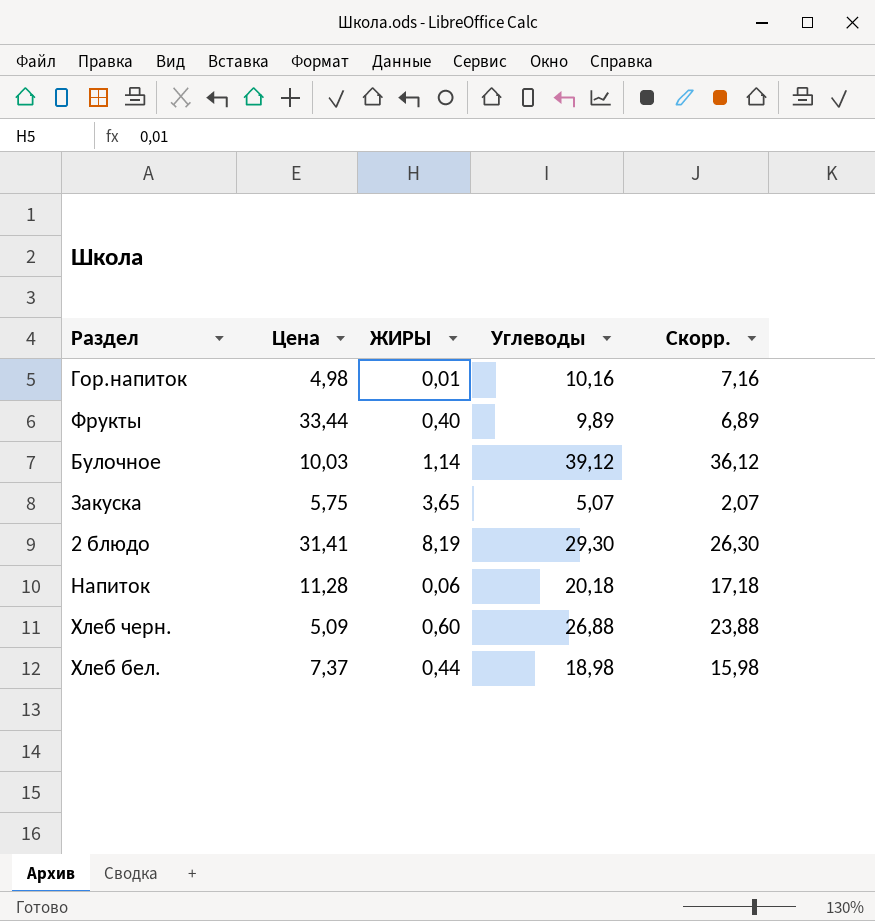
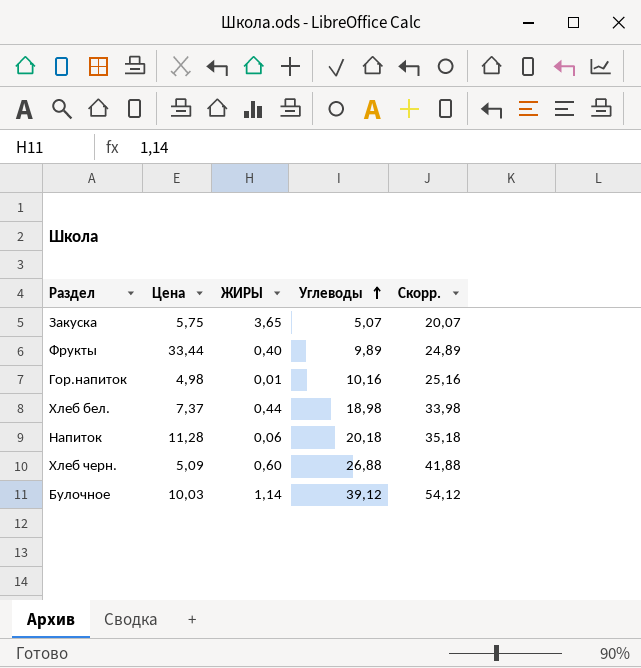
row order: none -> Углеводы ascending
column Скорр. | formula: [Углеводы] - 3 -> [Углеводы] + 15
row 2 блюдо: 31,41 | 8,19 | 29,30 | 26,30 -> none

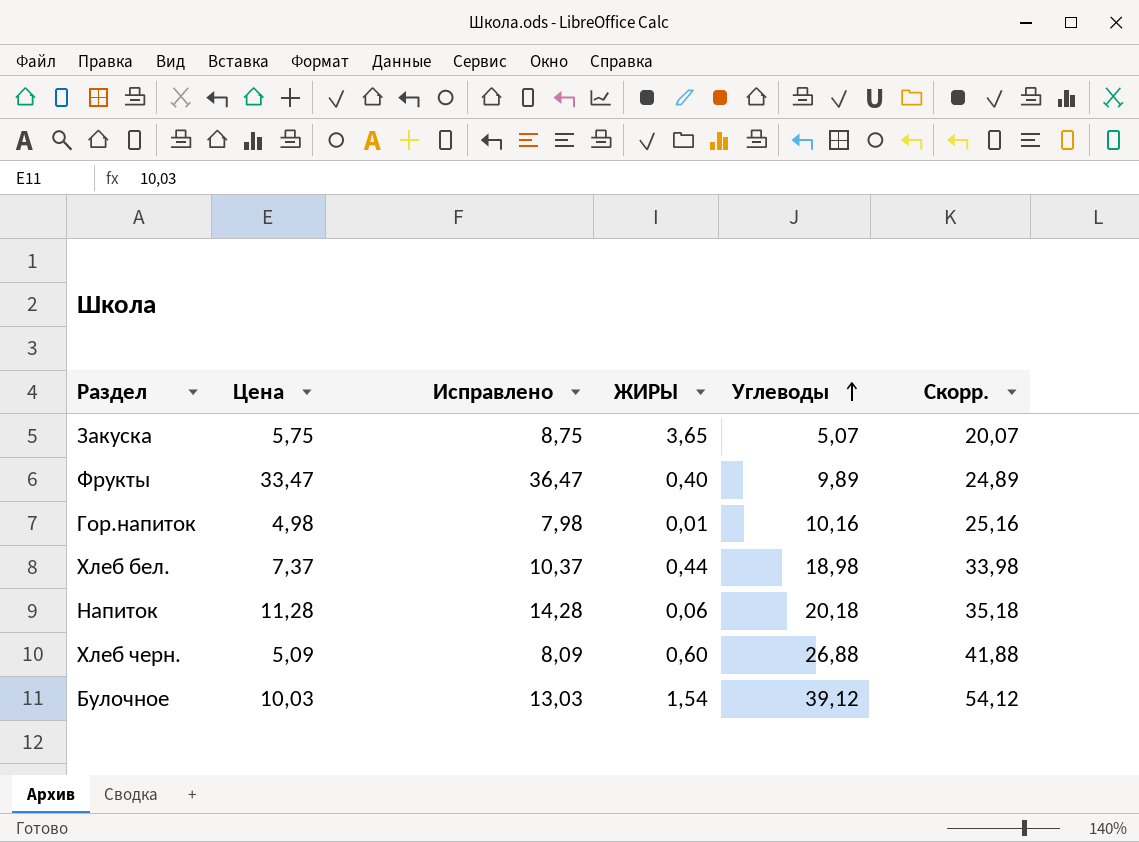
column Исправлено | formula: none -> [Цена] + 3
Фрукты | Цена: 33,44 -> 33,47
Булочное | ЖИРЫ: 1,14 -> 1,54

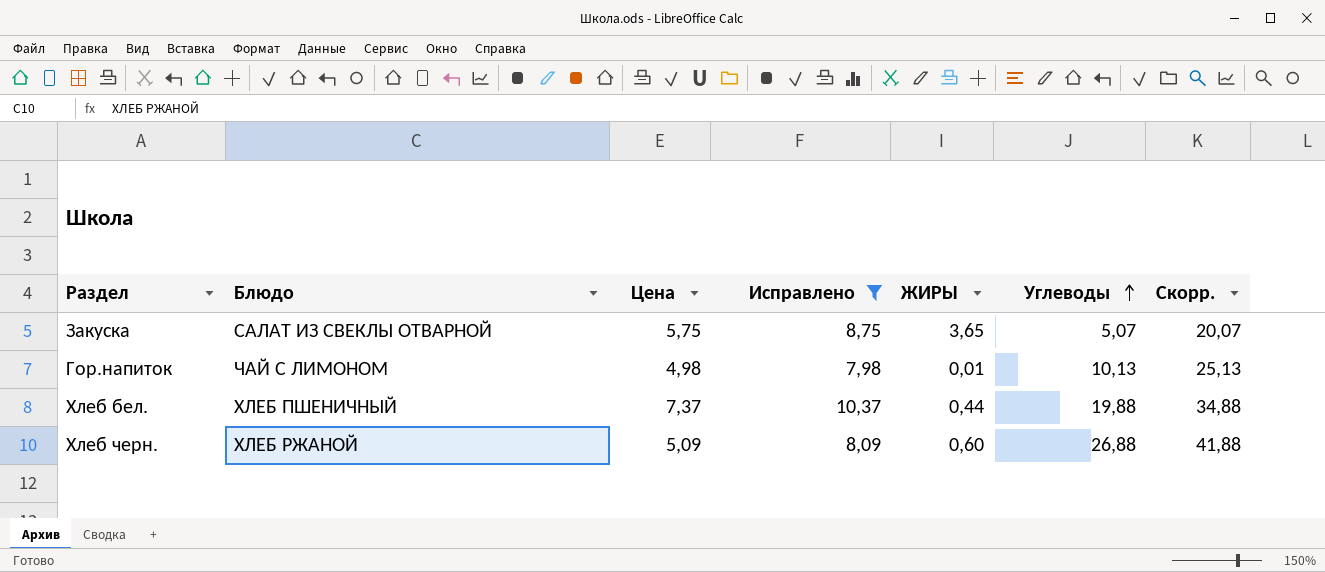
filter: none -> Исправлено <= 10,37
column Блюдо | position: none -> 2
Гор.напиток | Углеводы: 10,16 -> 10,13
Гор.напиток | Скорр.: 25,16 -> 25,13
Хлеб бел. | Углеводы: 18,98 -> 19,88
Хлеб бел. | Скорр.: 33,98 -> 34,88

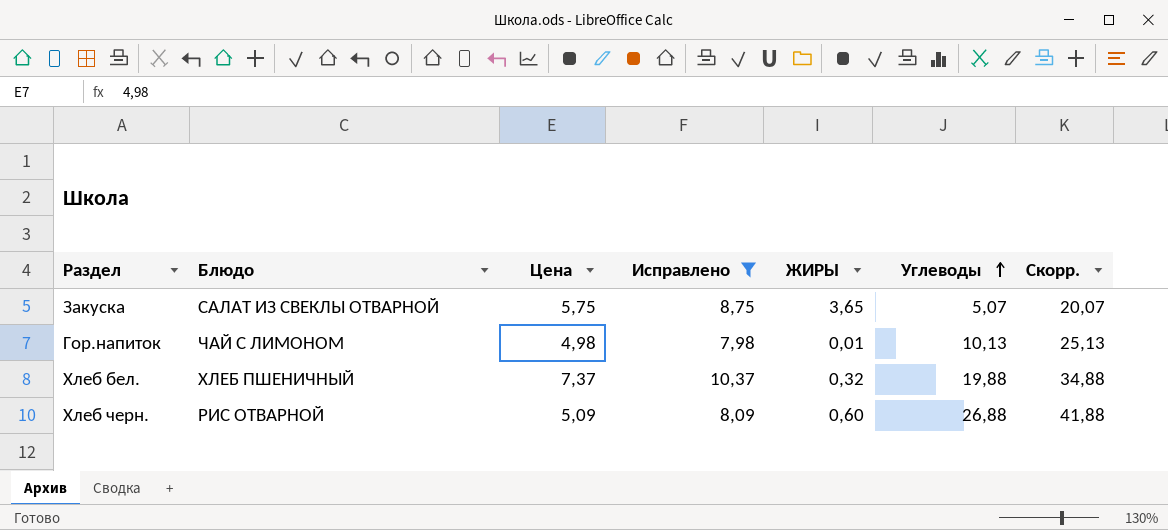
Хлеб бел. | ЖИРЫ: 0,44 -> 0,32
Хлеб черн. | Блюдо: ХЛЕБ РЖАНОЙ -> РИС ОТВАРНОЙ

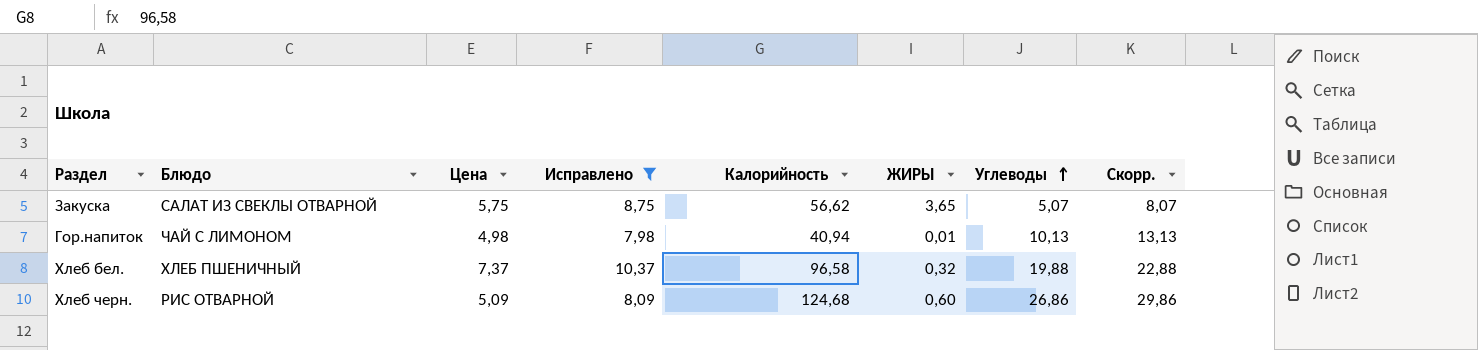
column Калорийность | position: none -> 5
column Скорр. | formula: [Углеводы] + 15 -> [Углеводы] + 3
Хлеб черн. | Углеводы: 26,88 -> 26,86

